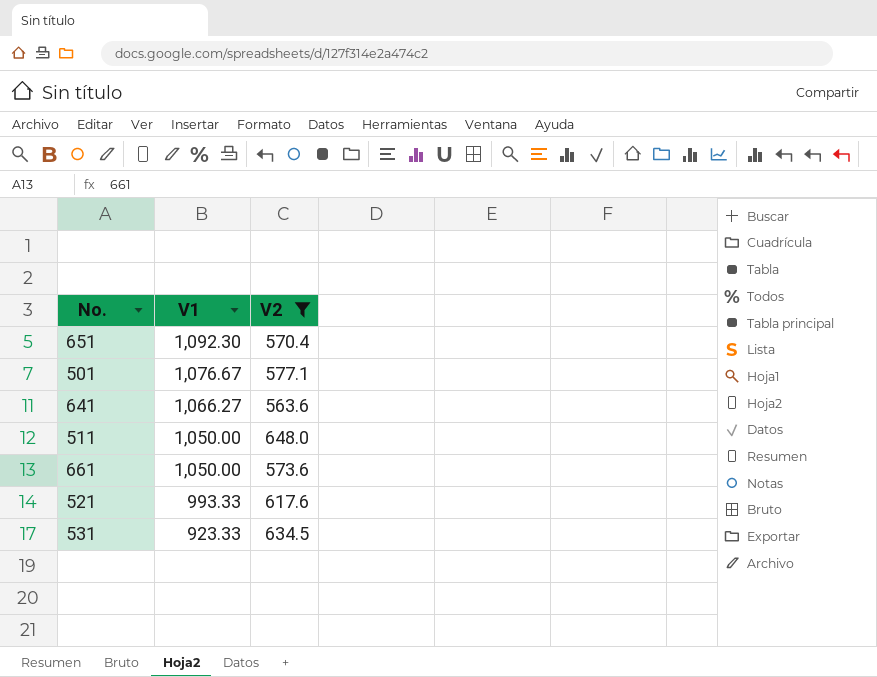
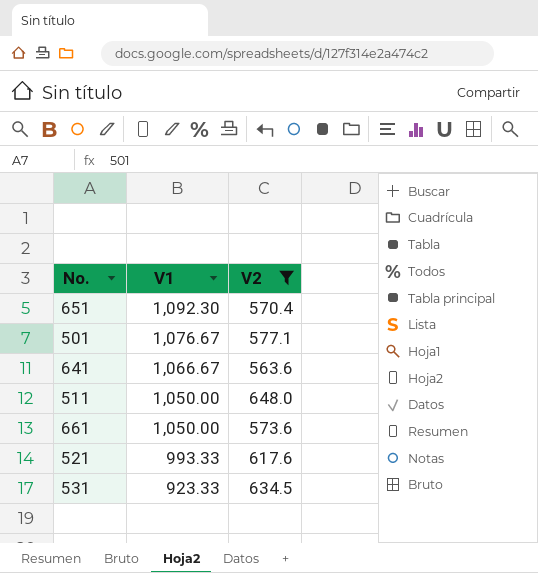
641 | V1: 1,066.27 -> 1,066.67

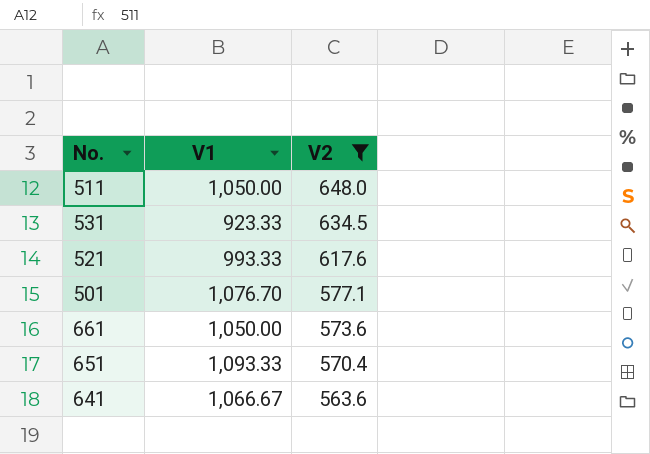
row order: V1 descending -> V2 descending
501 | V1: 1,076.67 -> 1,076.70
651 | V1: 1,092.30 -> 1,093.33

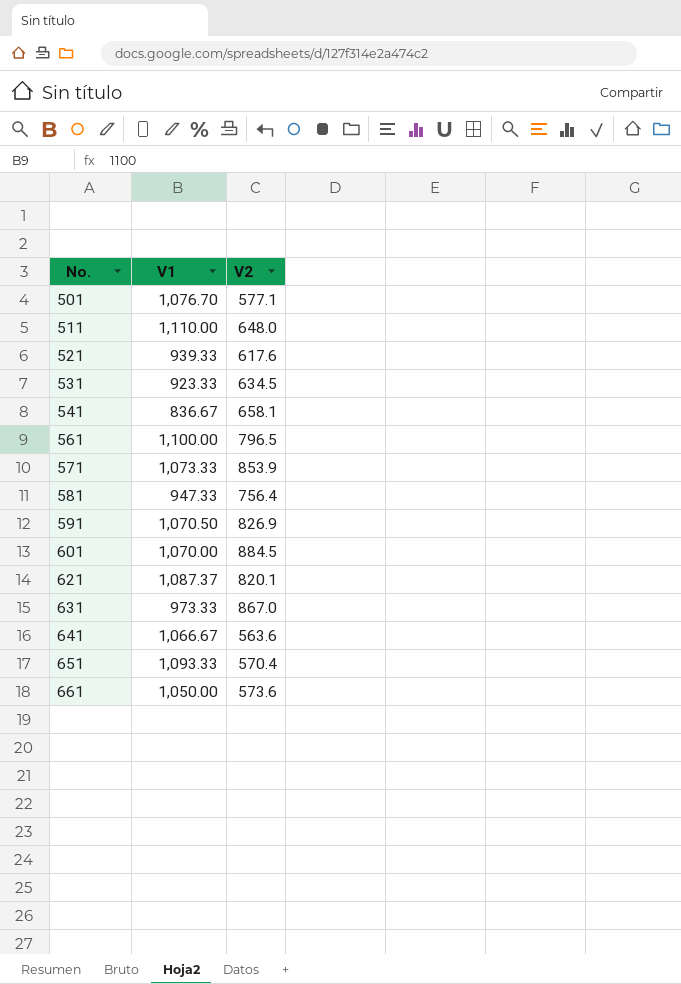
filter: V2 <= 648.0 -> none
row order: V2 descending -> No. ascending
511 | V1: 1,050.00 -> 1,110.00
521 | V1: 993.33 -> 939.33

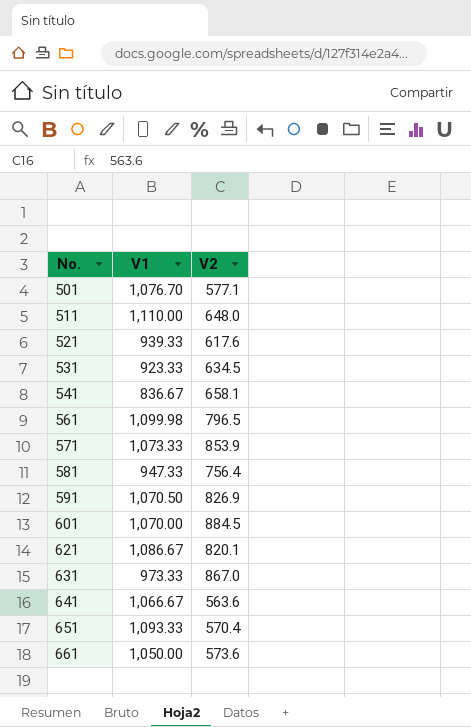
561 | V1: 1,100.00 -> 1,099.98
621 | V1: 1,087.37 -> 1,086.67

